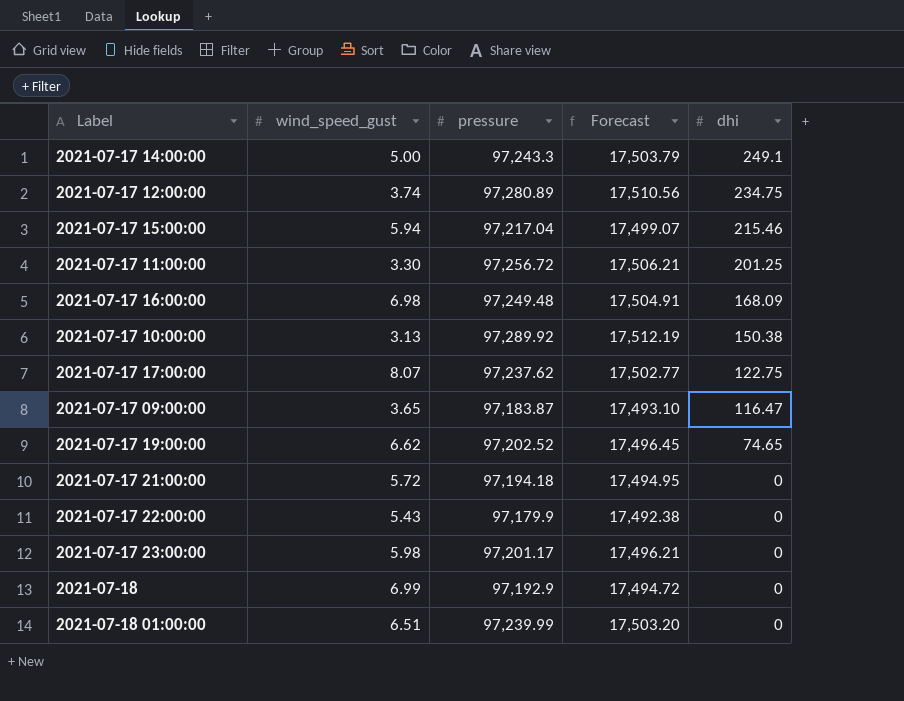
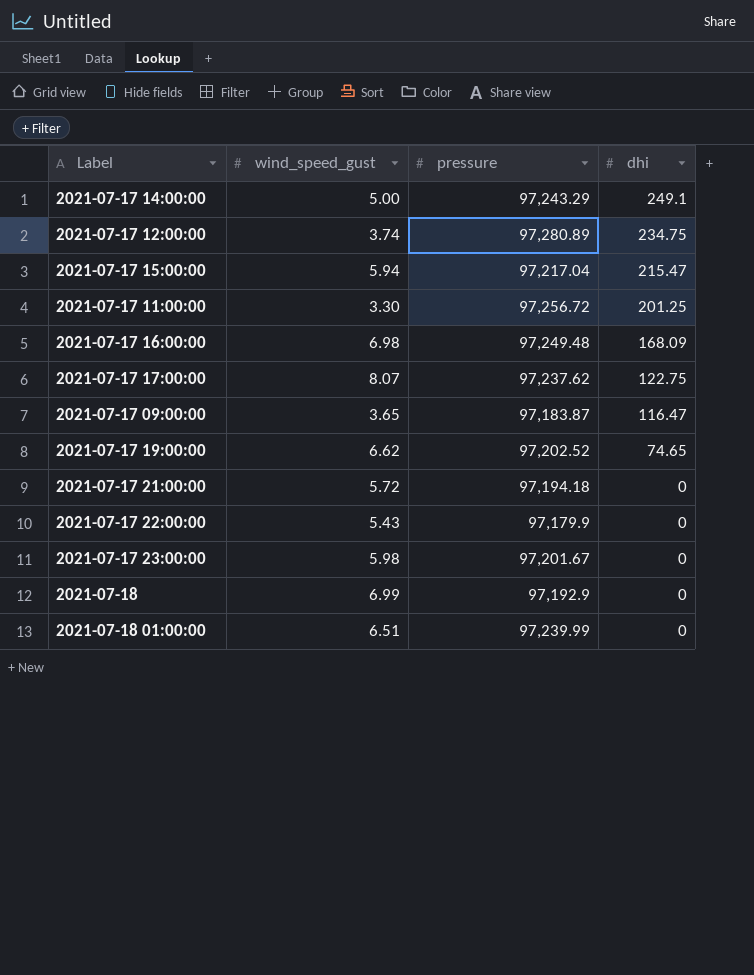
column Forecast | formula: [pressure] * 0.18 -> none
row 2021-07-17 10:00:00: 3.13 | 97,289.92 | 17,512.19 | 150.38 -> none
2021-07-17 14:00:00 | pressure: 97,243.3 -> 97,243.29
2021-07-17 15:00:00 | dhi: 215.46 -> 215.47
2021-07-17 23:00:00 | pressure: 97,201.17 -> 97,201.67

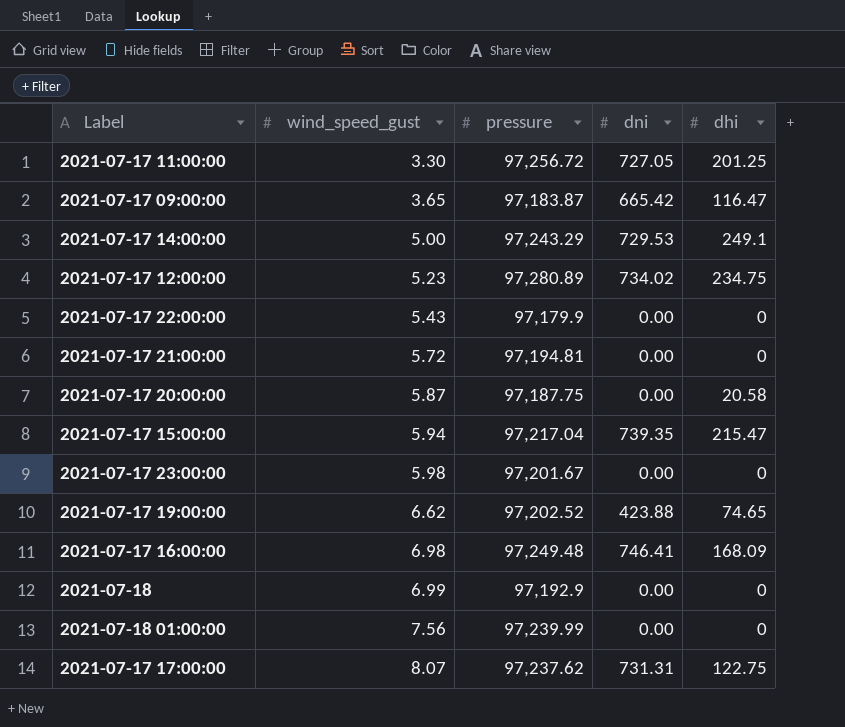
row order: dhi descending -> wind_speed_gust ascending
column dni | position: none -> 4
2021-07-17 12:00:00 | wind_speed_gust: 3.74 -> 5.23
2021-07-17 21:00:00 | pressure: 97,194.18 -> 97,194.81
row 2021-07-17 20:00:00: none -> 5.87 | 97,187.75 | 0.00 | 20.58
2021-07-18 01:00:00 | wind_speed_gust: 6.51 -> 7.56

